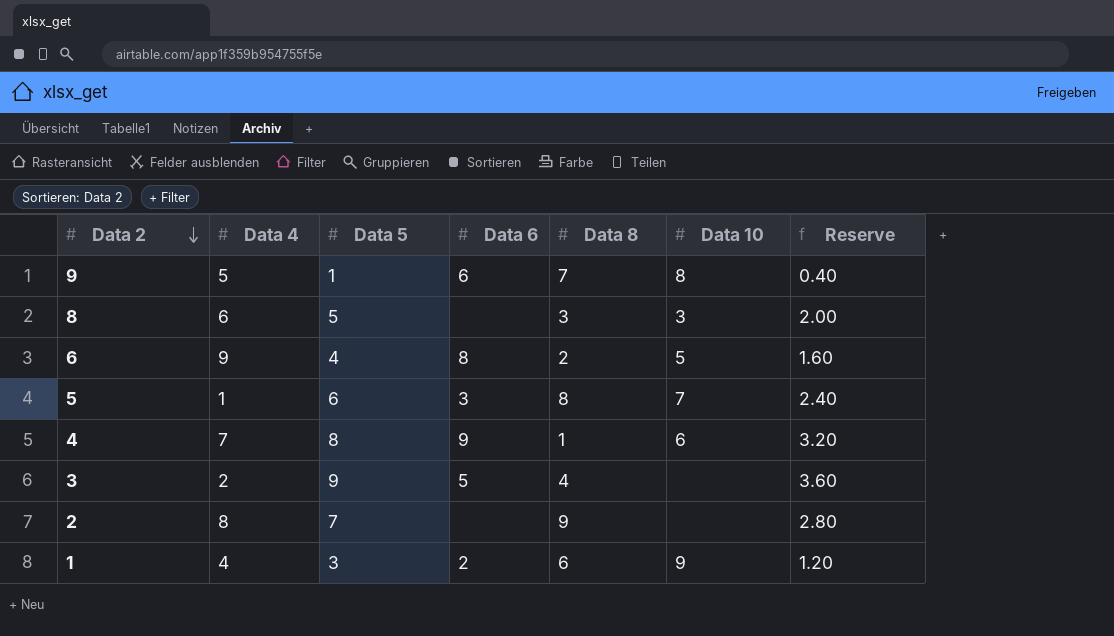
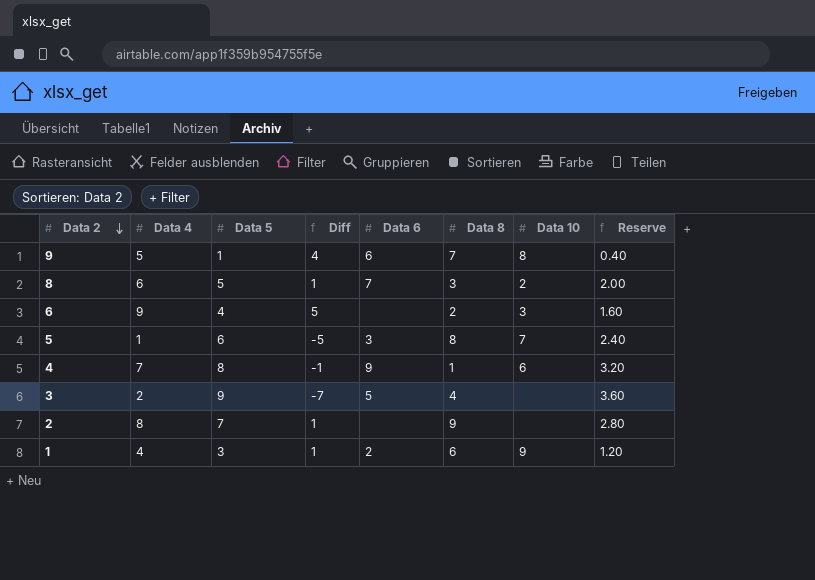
column Diff | formula: none -> [Data 4] - [Data 5]
8 | Data 6: none -> 7
8 | Data 10: 3 -> 2
6 | Data 6: 8 -> none
6 | Data 10: 5 -> 3

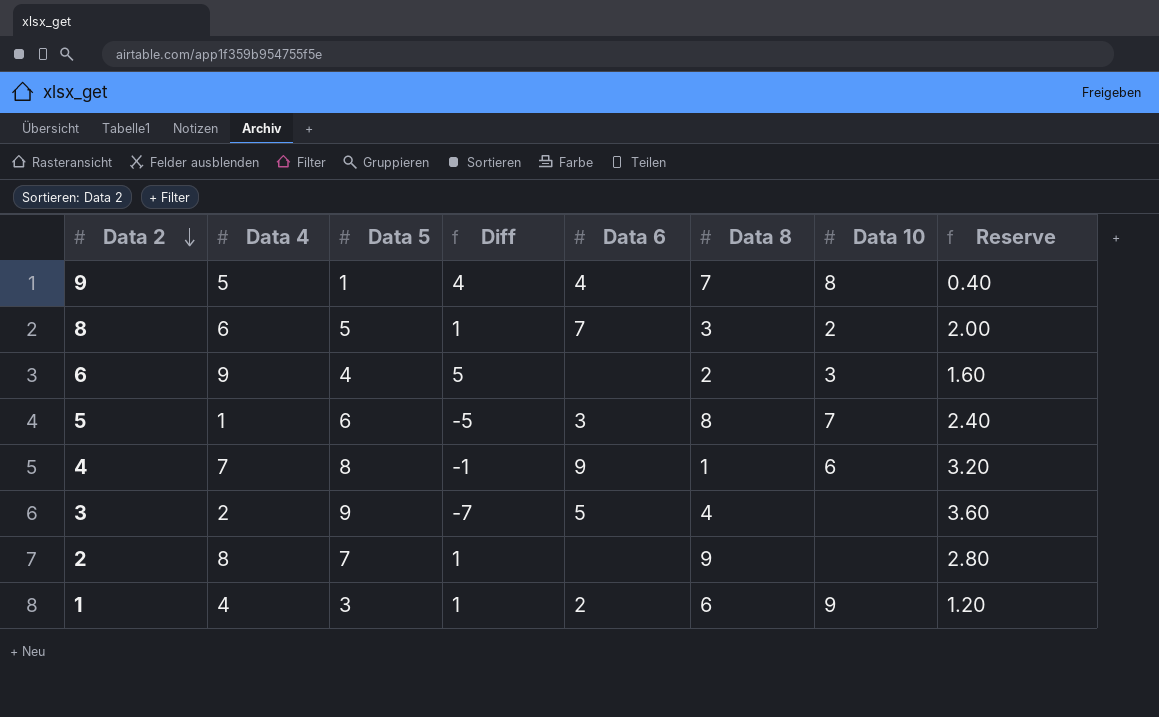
9 | Data 6: 6 -> 4

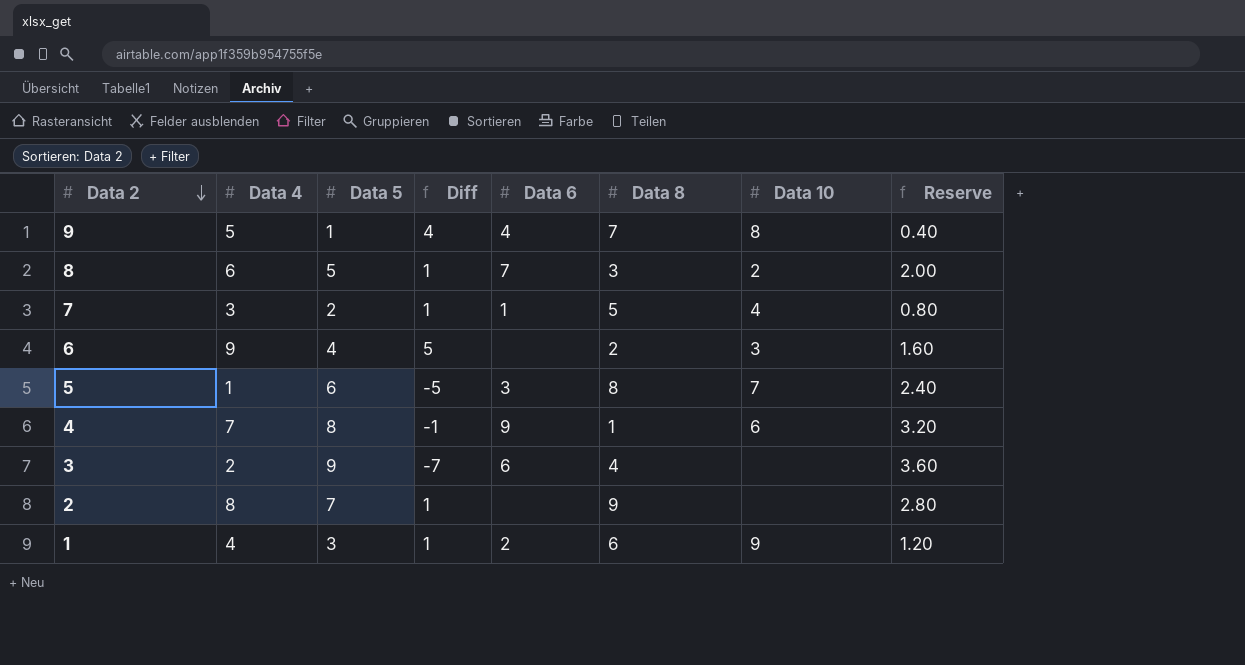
row 7: none -> 3 | 2 | 1 | 1 | 5 | 4 | 0.80
3 | Data 6: 5 -> 6

